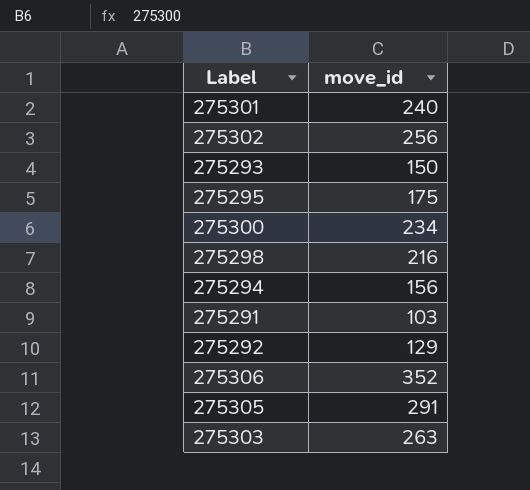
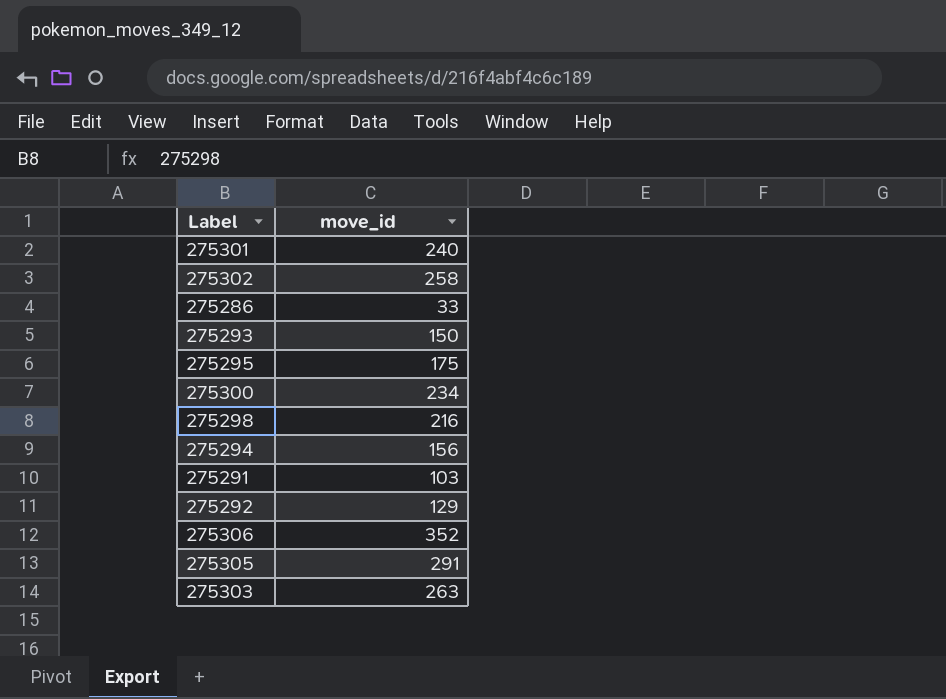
275302 | move_id: 256 -> 258
row 275286: none -> 33

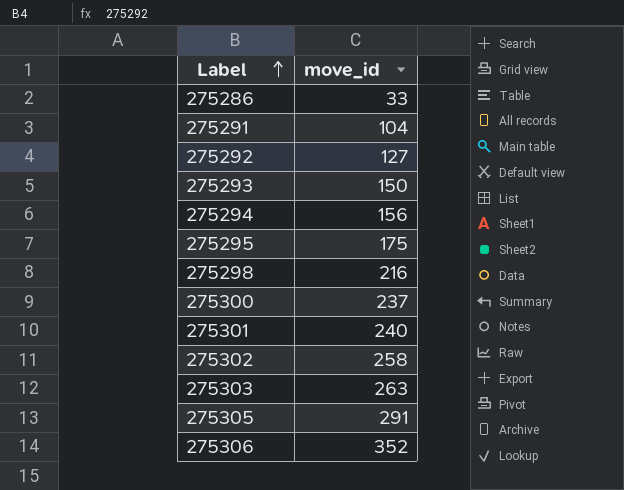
row order: none -> Label ascending
275291 | move_id: 103 -> 104
275292 | move_id: 129 -> 127
275300 | move_id: 234 -> 237

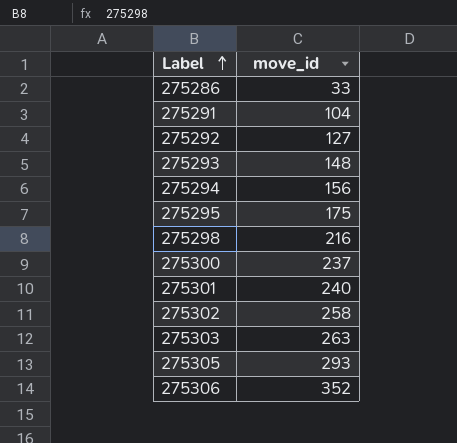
275293 | move_id: 150 -> 148
275305 | move_id: 291 -> 293

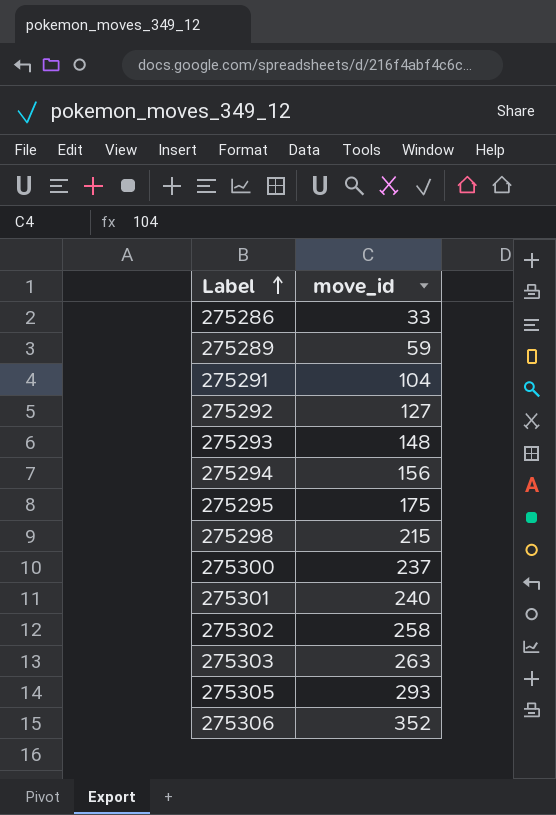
row 275289: none -> 59
275298 | move_id: 216 -> 215

